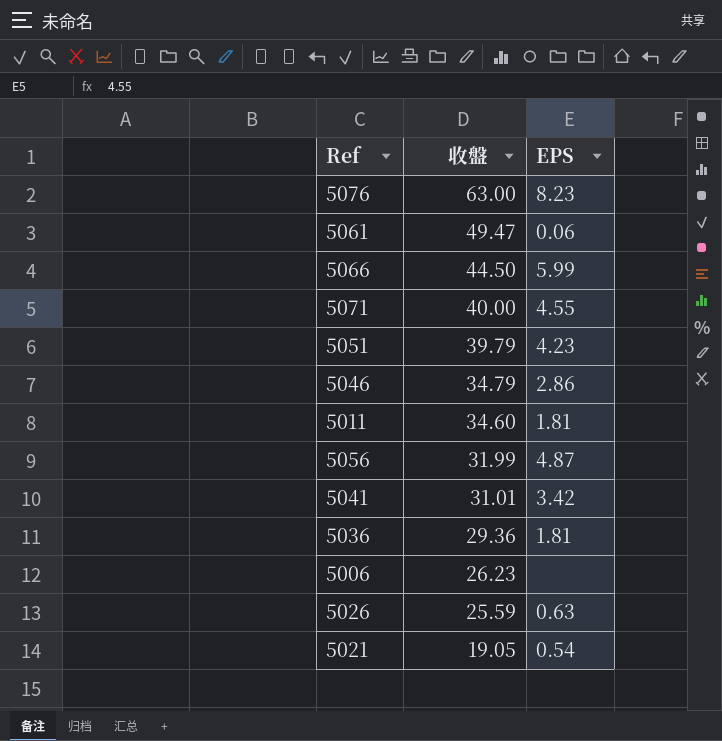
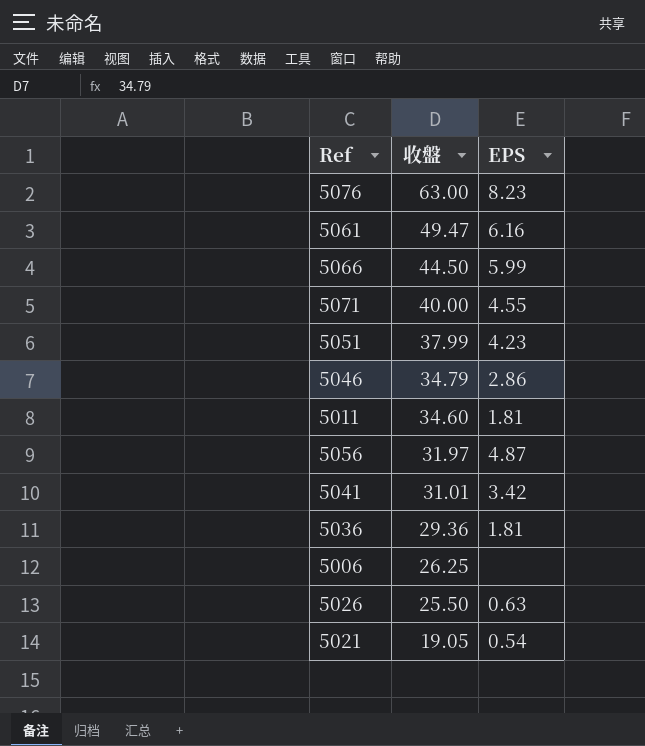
5061 | EPS: 0.06 -> 6.16
5051 | 收盤: 39.79 -> 37.99
5056 | 收盤: 31.99 -> 31.97
5006 | 收盤: 26.23 -> 26.25
5026 | 收盤: 25.59 -> 25.50

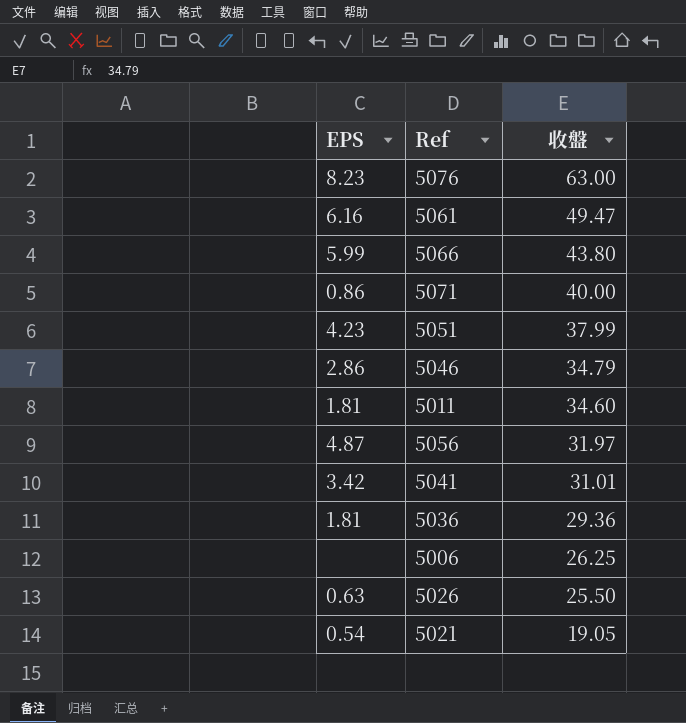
column EPS | position: 3 -> 1
5066 | 收盤: 44.50 -> 43.80
5071 | EPS: 4.55 -> 0.86

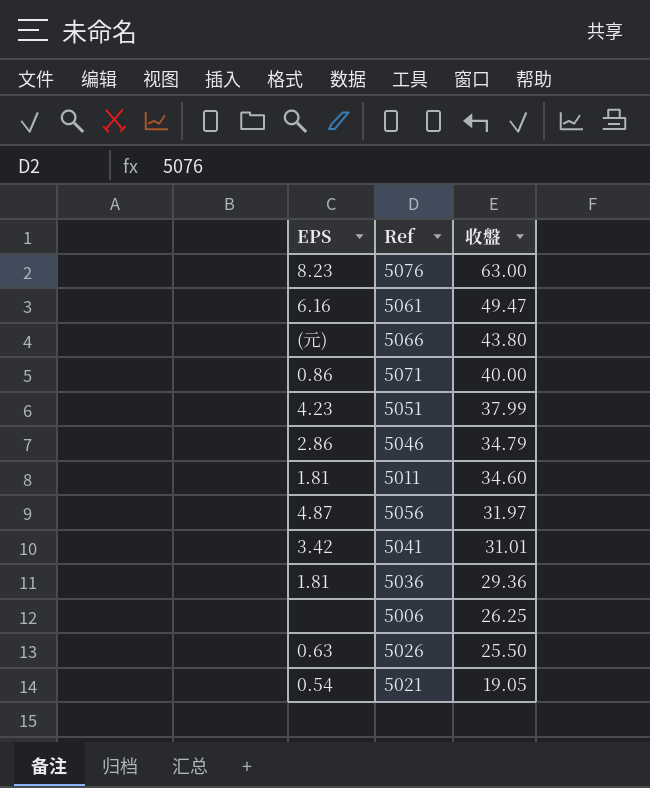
5066 | EPS: 5.99 -> (元)

